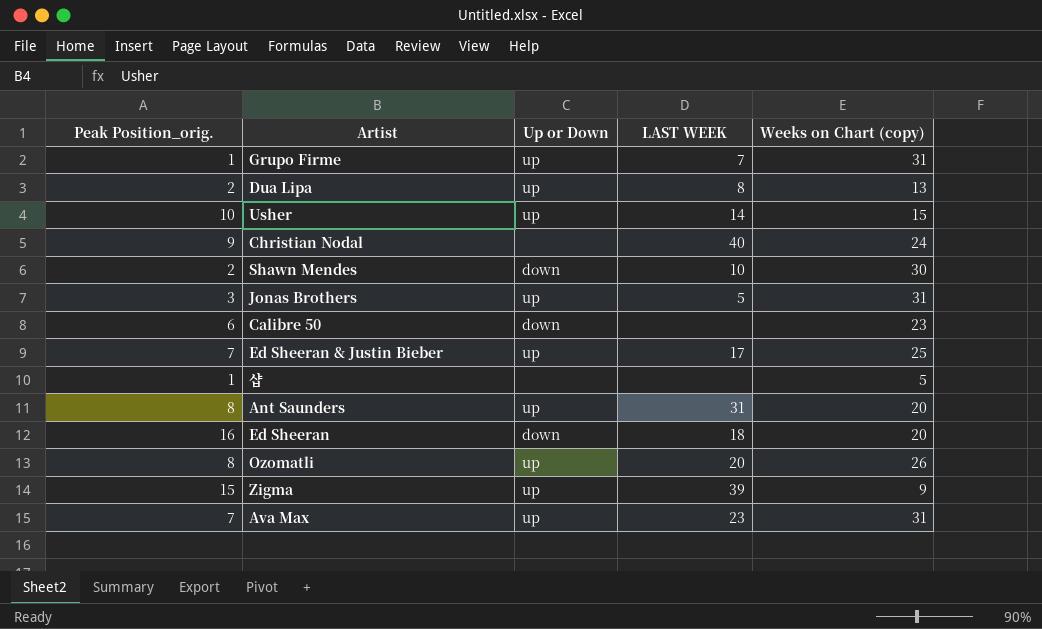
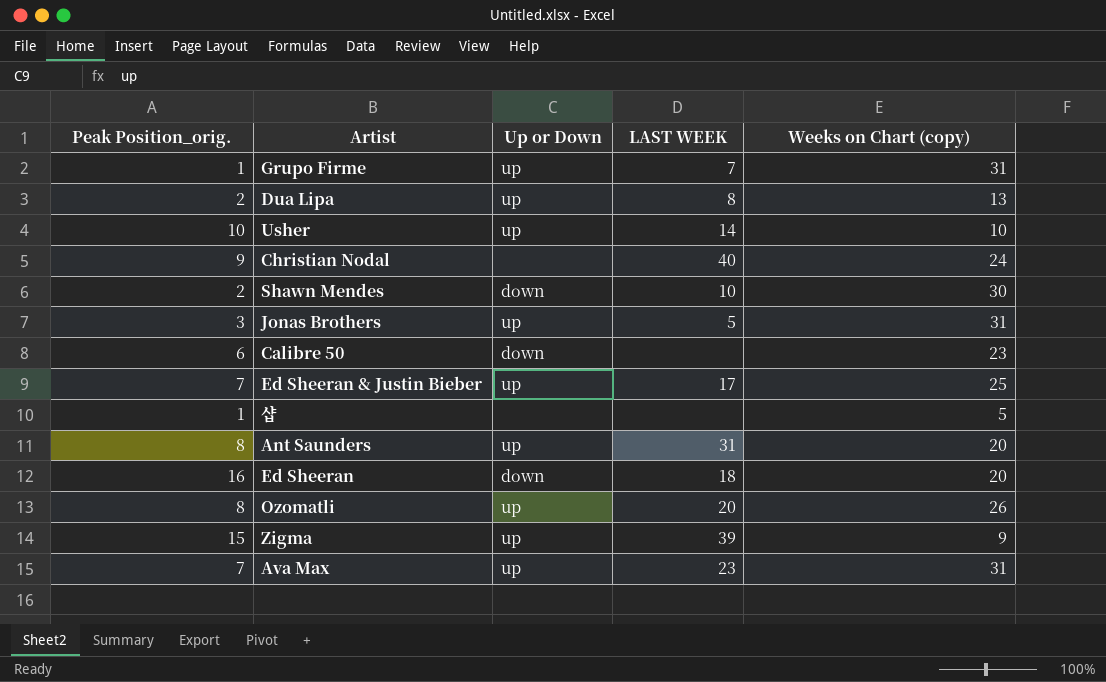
Usher | Weeks on Chart (copy): 15 -> 10

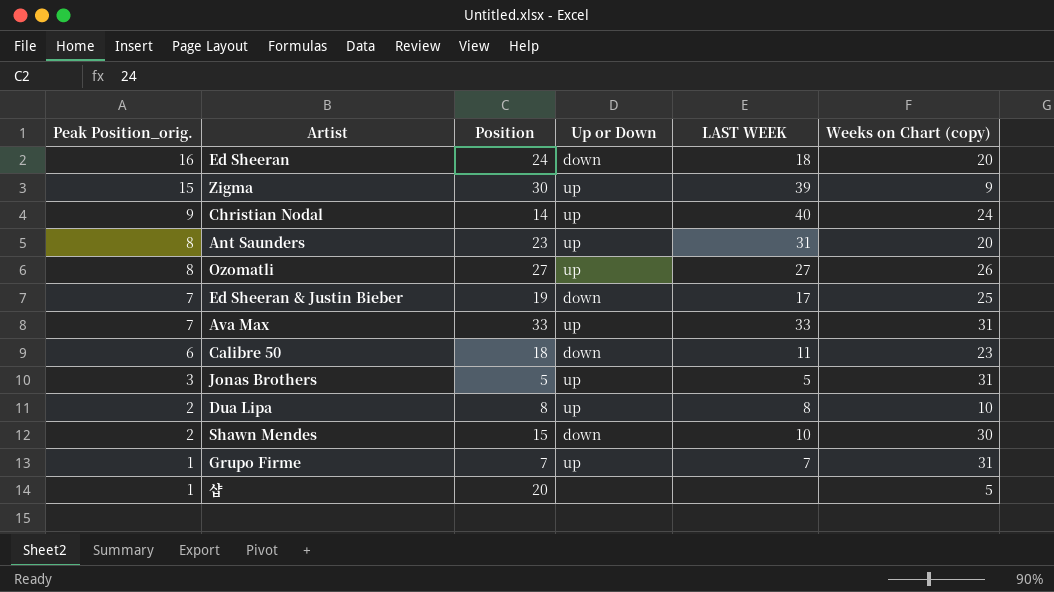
row order: none -> Peak Position_orig. descending
column Position | position: none -> 3
row Usher: 10 | up | 14 | 10 -> none
Christian Nodal | Up or Down: none -> up
Ozomatli | LAST WEEK: 20 -> 27
Ed Sheeran & Justin Bieber | Up or Down: up -> down
Ava Max | LAST WEEK: 23 -> 33
Calibre 50 | LAST WEEK: none -> 11
Dua Lipa | Weeks on Chart (copy): 13 -> 10

